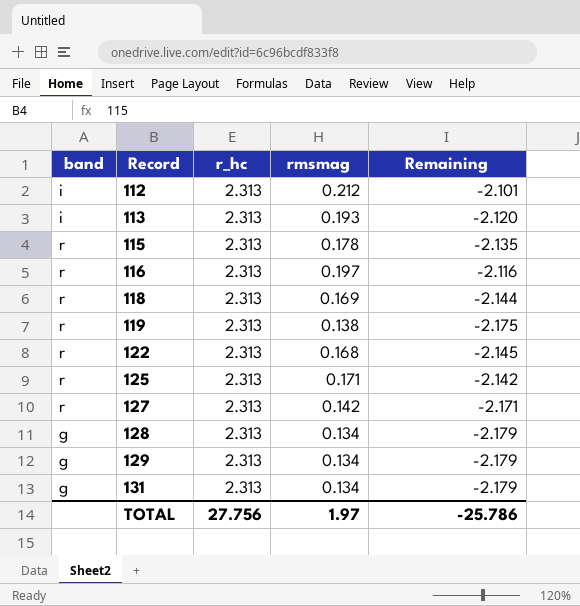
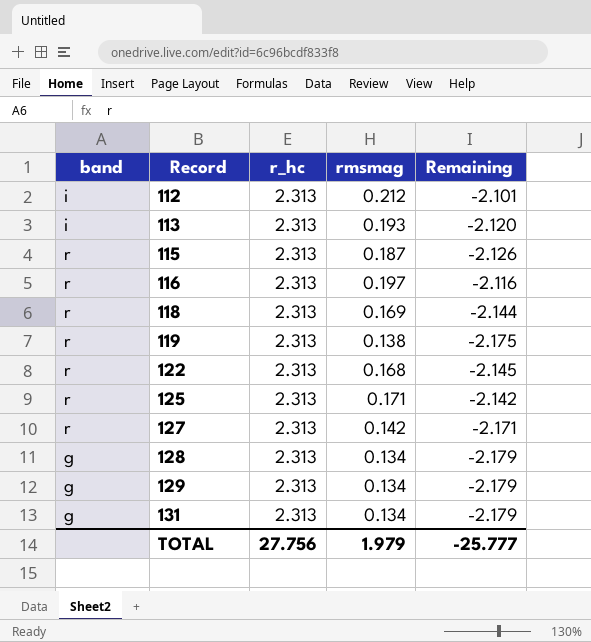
115 | rmsmag: 0.178 -> 0.187
115 | Remaining: -2.135 -> -2.126
TOTAL | rmsmag: 1.97 -> 1.979
TOTAL | Remaining: -25.786 -> -25.777

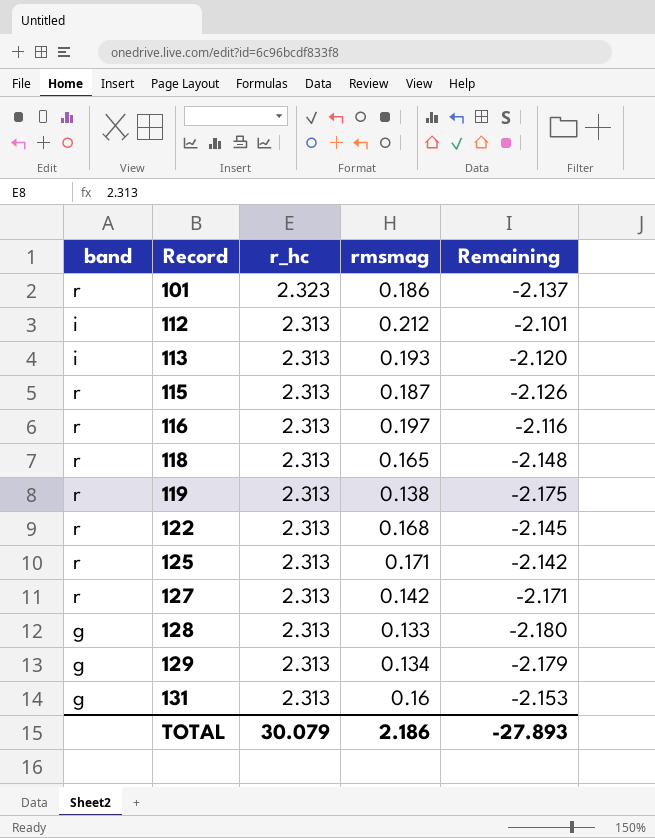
row 101: none -> r | 2.323 | 0.186 | -2.137
118 | rmsmag: 0.169 -> 0.165
118 | Remaining: -2.144 -> -2.148
128 | rmsmag: 0.134 -> 0.133
128 | Remaining: -2.179 -> -2.180
131 | rmsmag: 0.134 -> 0.16
131 | Remaining: -2.179 -> -2.153
TOTAL | r_hc: 27.756 -> 30.079
TOTAL | rmsmag: 1.979 -> 2.186
TOTAL | Remaining: -25.777 -> -27.893

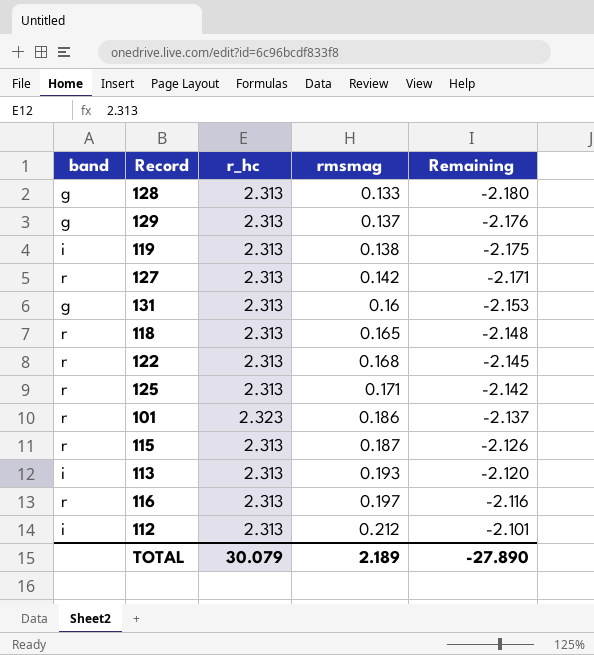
row order: Record ascending -> rmsmag ascending
129 | rmsmag: 0.134 -> 0.137
129 | Remaining: -2.179 -> -2.176
119 | band: r -> i
TOTAL | rmsmag: 2.186 -> 2.189
TOTAL | Remaining: -27.893 -> -27.890

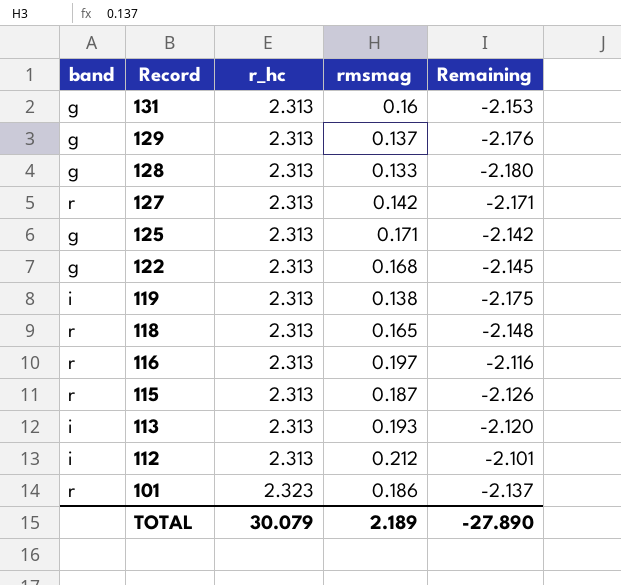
row order: rmsmag ascending -> Record descending
125 | band: r -> g
122 | band: r -> g

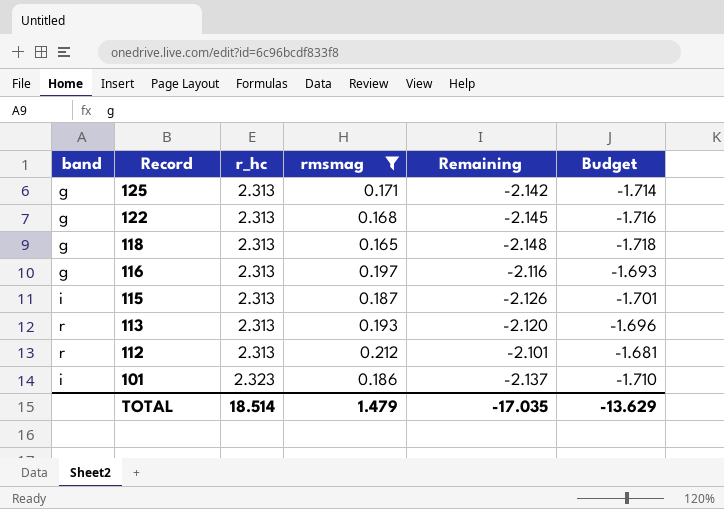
filter: none -> rmsmag >= 0.165
column Budget | formula: none -> [Remaining] * 0.8
118 | band: r -> g
116 | band: r -> g
115 | band: r -> i
113 | band: i -> r
112 | band: i -> r
101 | band: r -> i
TOTAL | r_hc: 30.079 -> 18.514
TOTAL | rmsmag: 2.189 -> 1.479
TOTAL | Remaining: -27.890 -> -17.035

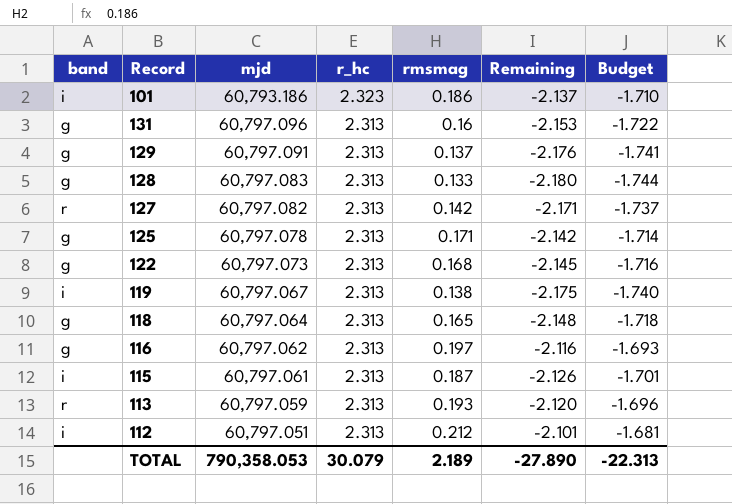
filter: rmsmag >= 0.165 -> none
row order: Record descending -> r_hc descending
column mjd | position: none -> 3
112 | band: r -> i
TOTAL | r_hc: 18.514 -> 30.079
TOTAL | rmsmag: 1.479 -> 2.189
TOTAL | Remaining: -17.035 -> -27.890
TOTAL | Budget: -13.629 -> -22.313

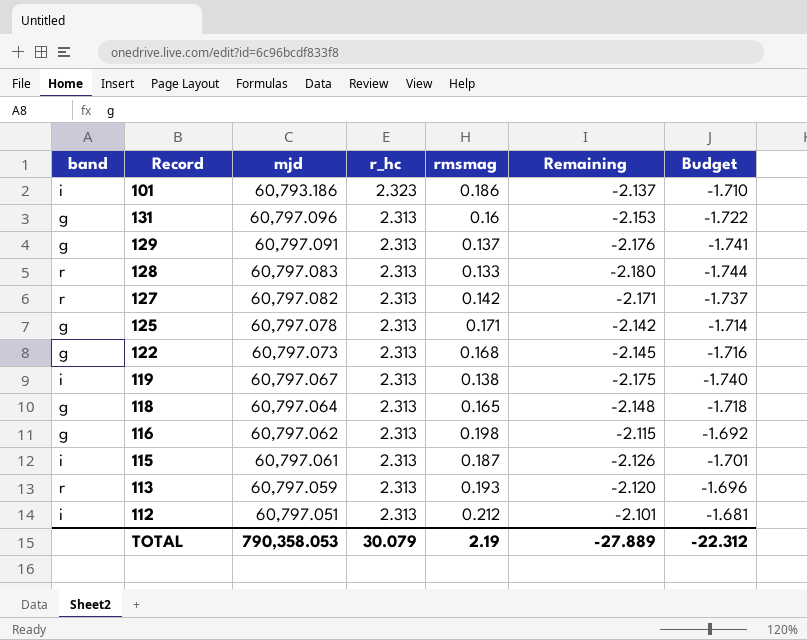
128 | band: g -> r
116 | rmsmag: 0.197 -> 0.198
116 | Remaining: -2.116 -> -2.115
116 | Budget: -1.693 -> -1.692
TOTAL | rmsmag: 2.189 -> 2.19
TOTAL | Remaining: -27.890 -> -27.889
TOTAL | Budget: -22.313 -> -22.312

